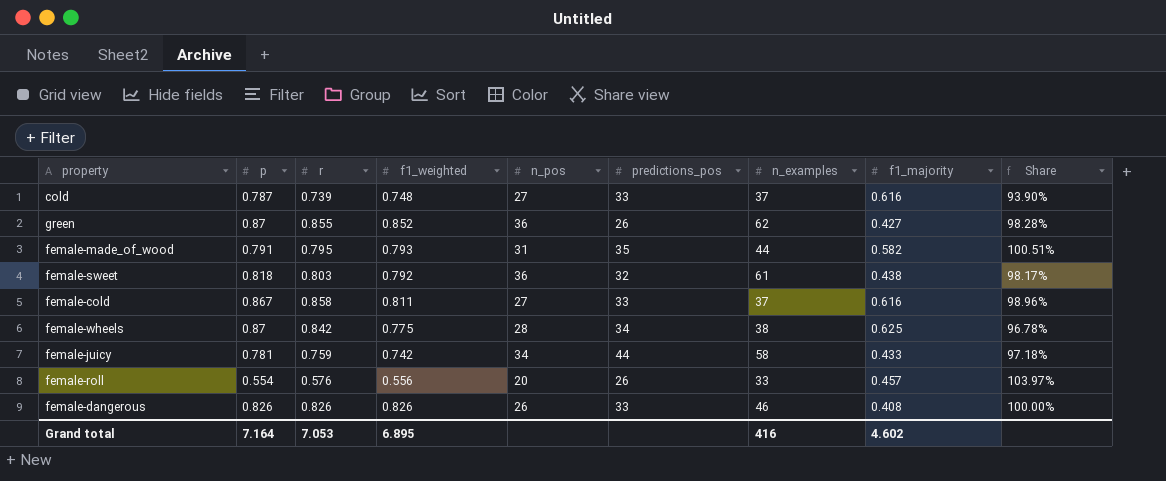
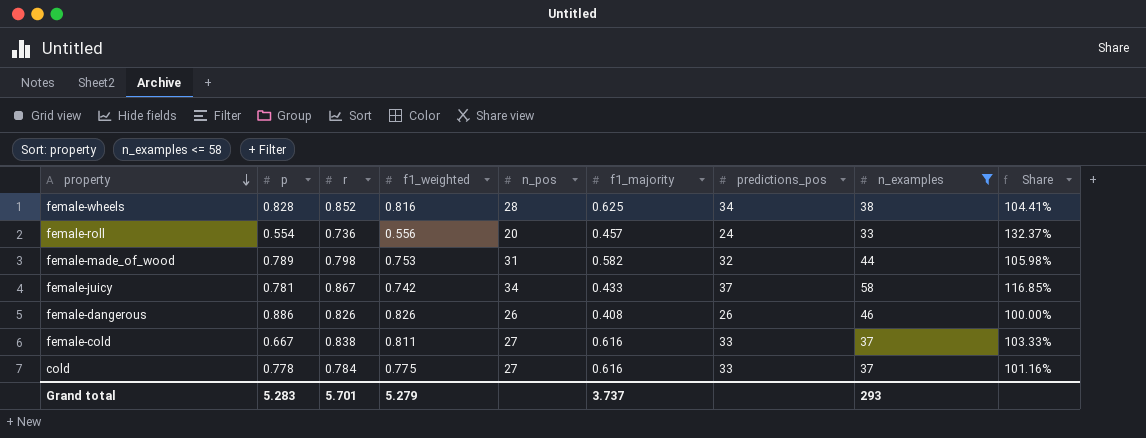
filter: none -> n_examples <= 58
row order: none -> property descending
column f1_majority | position: 8 -> 6
column Share | formula: [r] / [p] -> [r] / [f1_weighted]
female-wheels | p: 0.87 -> 0.828
female-wheels | r: 0.842 -> 0.852
female-wheels | f1_weighted: 0.775 -> 0.816
female-roll | r: 0.576 -> 0.736
female-roll | predictions_pos: 26 -> 24
female-made_of_wood | p: 0.791 -> 0.789
female-made_of_wood | r: 0.795 -> 0.798
female-made_of_wood | f1_weighted: 0.793 -> 0.753
female-made_of_wood | predictions_pos: 35 -> 32
female-juicy | r: 0.759 -> 0.867
female-juicy | predictions_pos: 44 -> 37
female-dangerous | p: 0.826 -> 0.886
female-dangerous | predictions_pos: 33 -> 26
female-cold | p: 0.867 -> 0.667
female-cold | r: 0.858 -> 0.838
cold | p: 0.787 -> 0.778
cold | r: 0.739 -> 0.784
cold | f1_weighted: 0.748 -> 0.775
Grand total | p: 7.164 -> 5.283
Grand total | r: 7.053 -> 5.701
Grand total | f1_weighted: 6.895 -> 5.279
Grand total | f1_majority: 4.602 -> 3.737
Grand total | n_examples: 416 -> 293

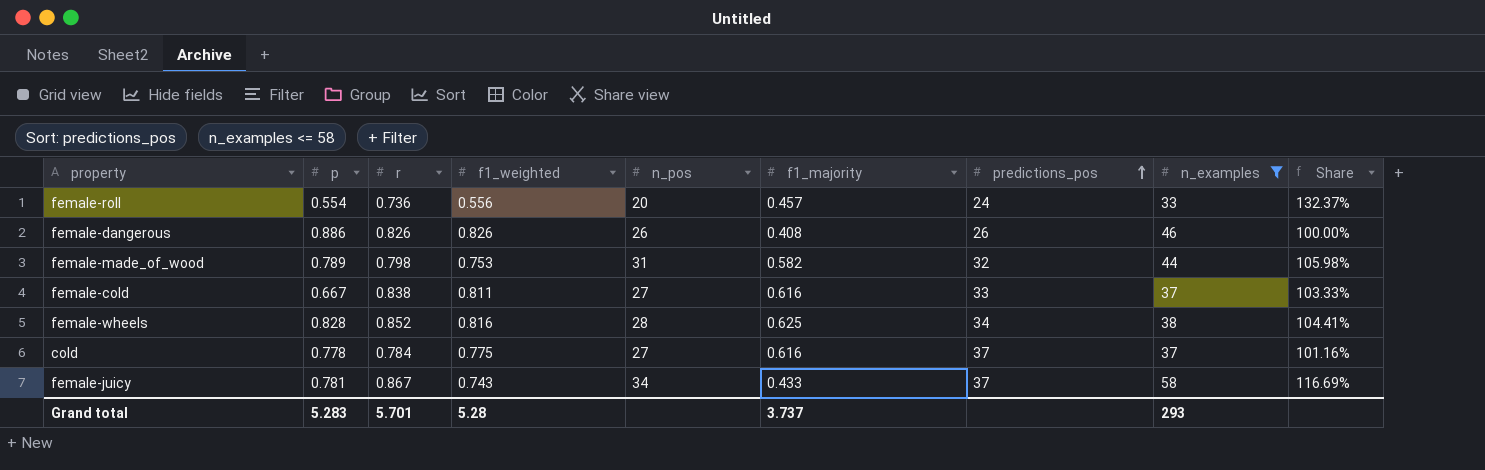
row order: property descending -> predictions_pos ascending
cold | predictions_pos: 33 -> 37
female-juicy | f1_weighted: 0.742 -> 0.743
female-juicy | Share: 116.85% -> 116.69%
Grand total | f1_weighted: 5.279 -> 5.28

